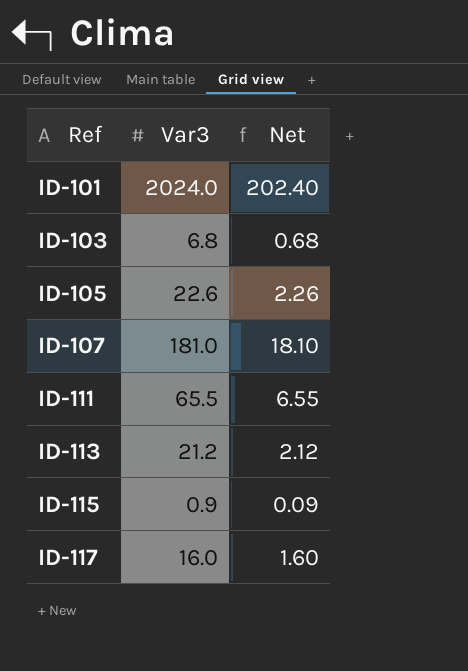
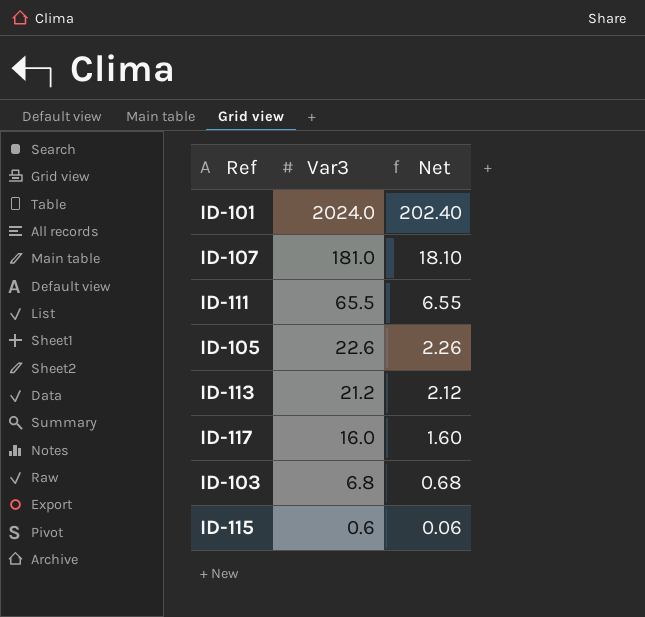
row order: Ref ascending -> Var3 descending
ID-115 | Var3: 0.9 -> 0.6
ID-115 | Net: 0.09 -> 0.06

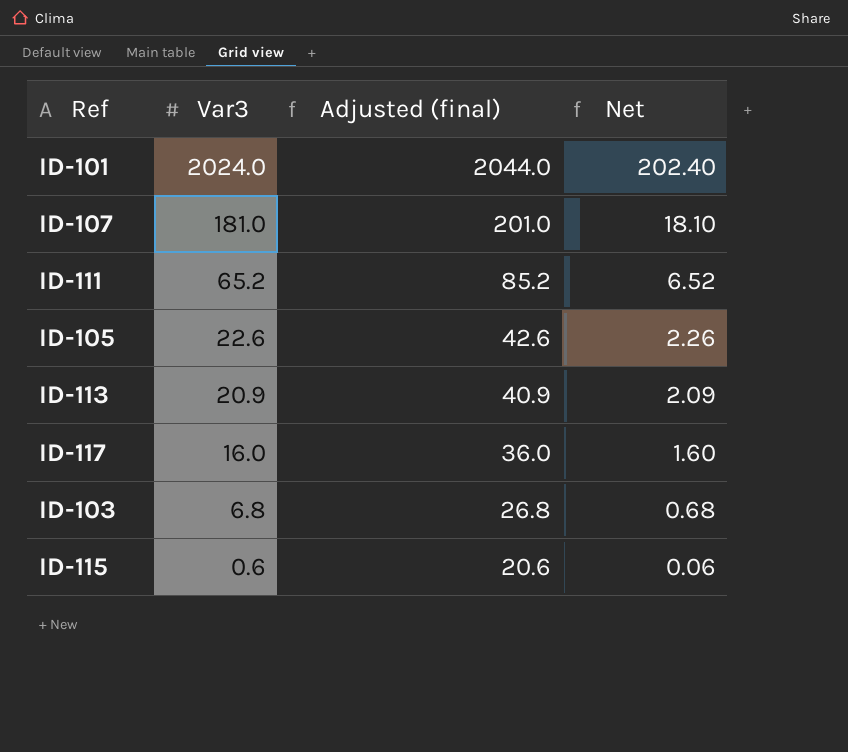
column Adjusted (final) | formula: none -> [Var3] + 20
ID-111 | Var3: 65.5 -> 65.2
ID-111 | Net: 6.55 -> 6.52
ID-113 | Var3: 21.2 -> 20.9
ID-113 | Net: 2.12 -> 2.09

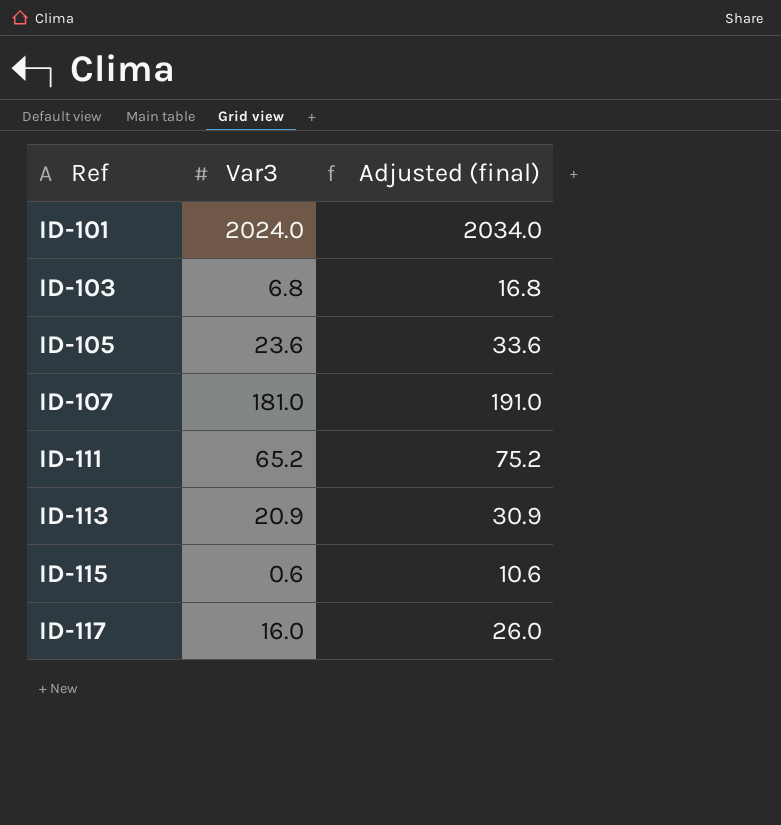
row order: Var3 descending -> Ref ascending
column Net | formula: [Var3] * 0.1 -> none
column Adjusted (final) | formula: [Var3] + 20 -> [Var3] + 10
ID-105 | Var3: 22.6 -> 23.6

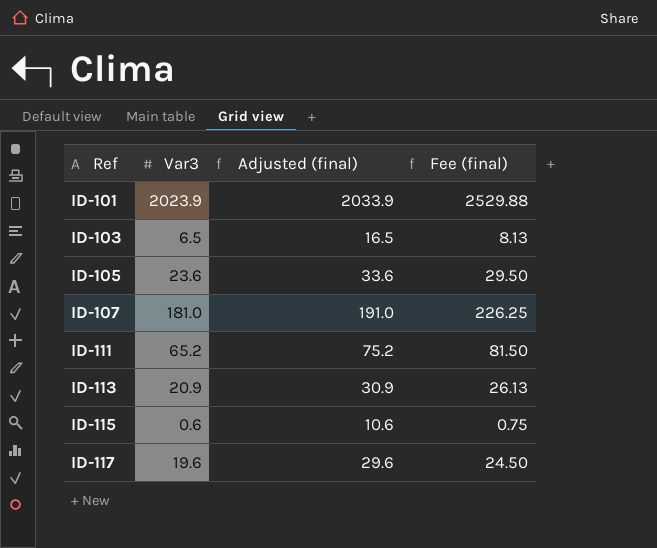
column Fee (final) | formula: none -> [Var3] * 1.25
ID-101 | Var3: 2024.0 -> 2023.9
ID-101 | Adjusted (final): 2034.0 -> 2033.9
ID-103 | Var3: 6.8 -> 6.5
ID-103 | Adjusted (final): 16.8 -> 16.5
ID-117 | Var3: 16.0 -> 19.6
ID-117 | Adjusted (final): 26.0 -> 29.6

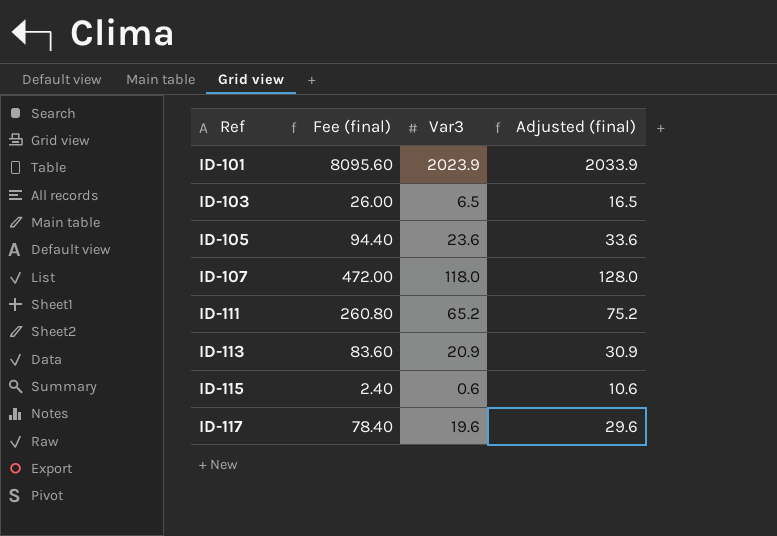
column Fee (final) | formula: [Var3] * 1.25 -> [Var3] * 4
column Fee (final) | position: 4 -> 2
ID-107 | Var3: 181.0 -> 118.0
ID-107 | Adjusted (final): 191.0 -> 128.0

